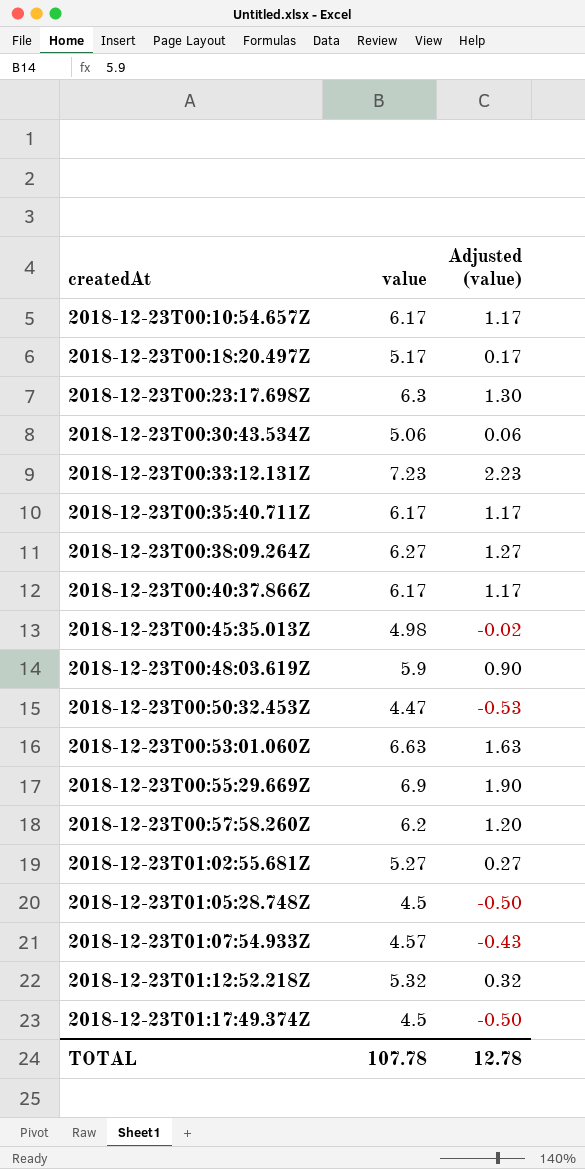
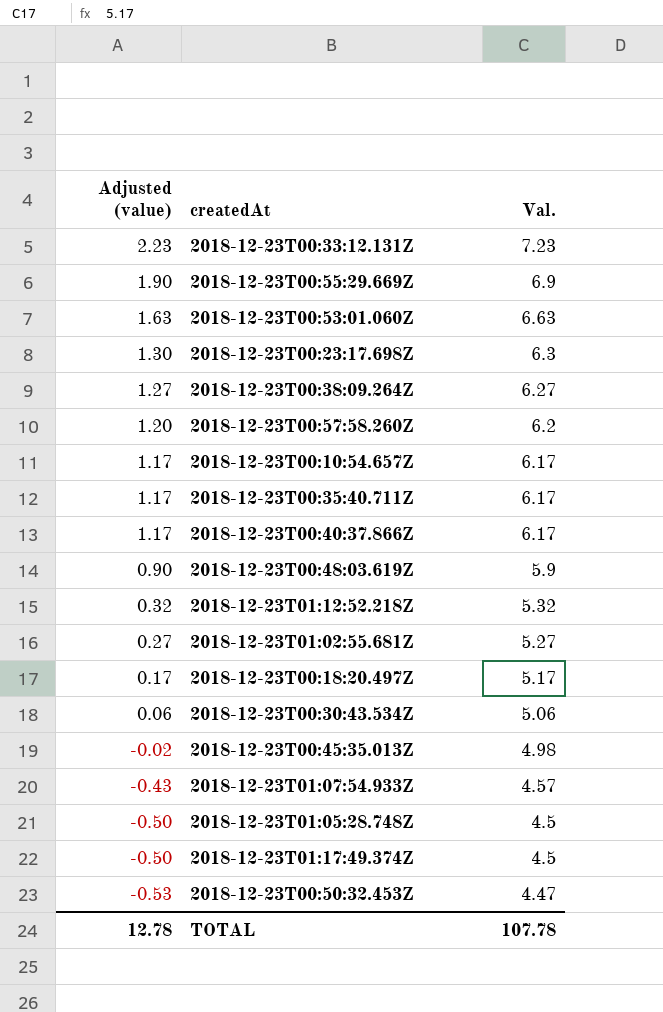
row order: createdAt ascending -> Adjusted (value) descending
column Adjusted (value) | position: 3 -> 1
column name: value -> Val.

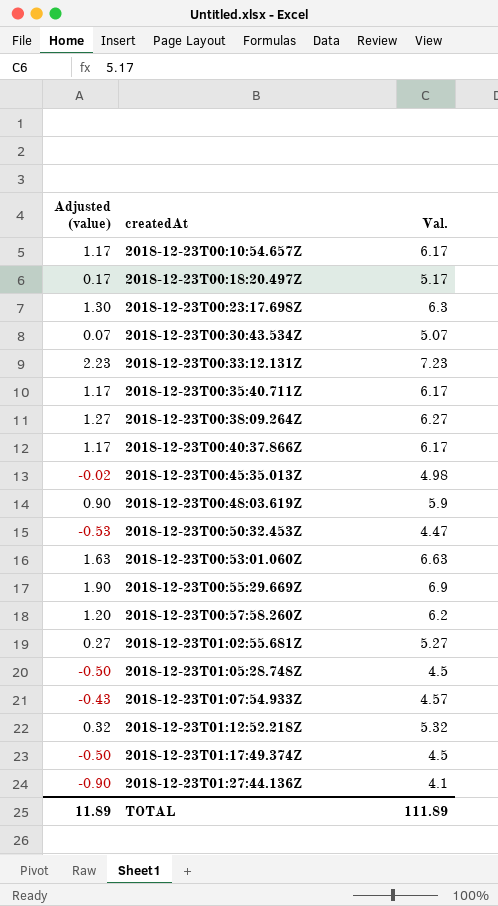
row order: Adjusted (value) descending -> createdAt ascending
2018-12-23T00:30:43.534Z | Adjusted (value): 0.06 -> 0.07
2018-12-23T00:30:43.534Z | Val.: 5.06 -> 5.07
row 2018-12-23T01:27:44.136Z: none -> -0.90 | 4.1
TOTAL | Adjusted (value): 12.78 -> 11.89
TOTAL | Val.: 107.78 -> 111.89

